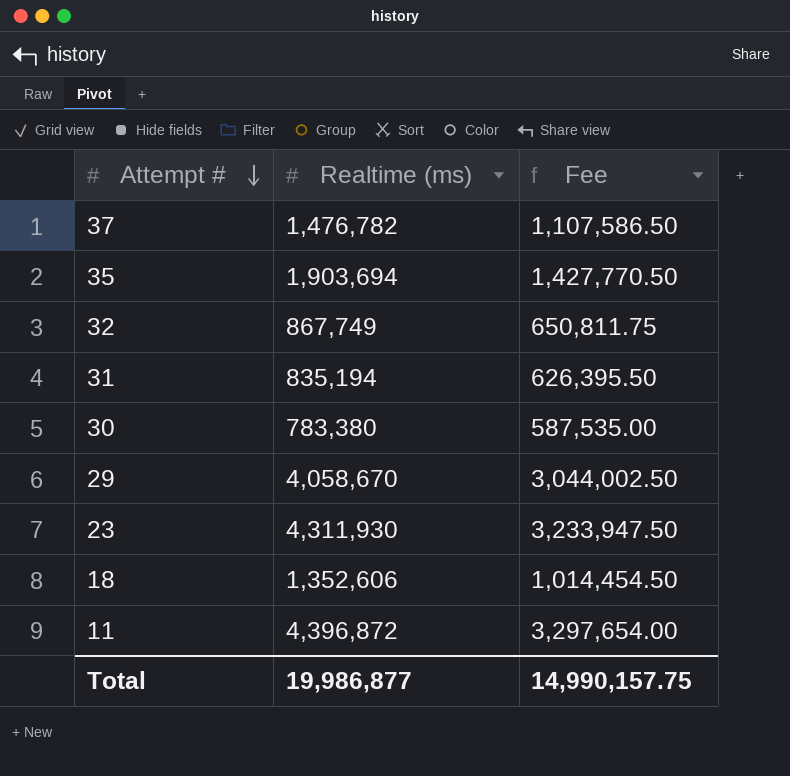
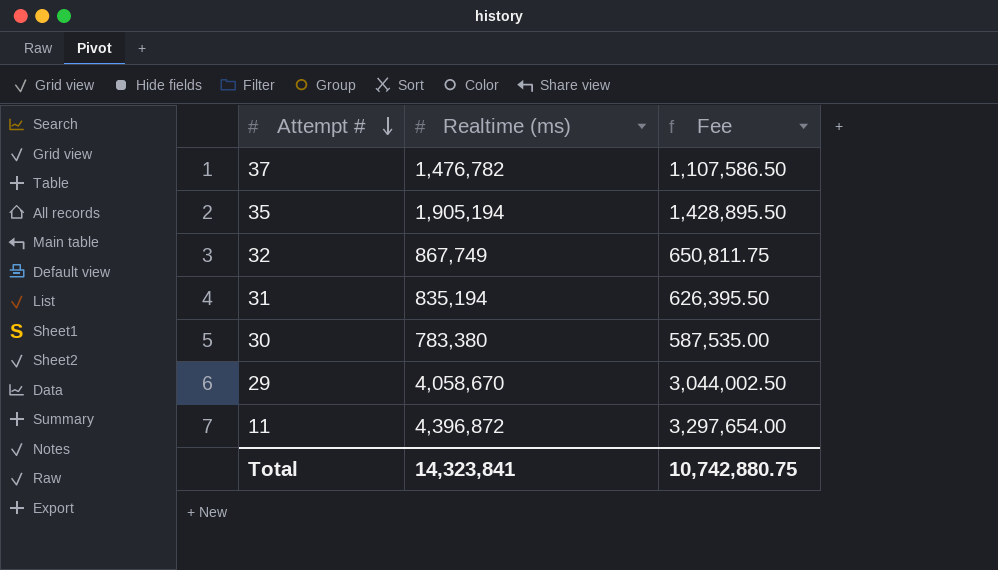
row 23: 4,311,930 | 3,233,947.50 -> none
row 18: 1,352,606 | 1,014,454.50 -> none
35 | Realtime (ms): 1,903,694 -> 1,905,194
35 | Fee: 1,427,770.50 -> 1,428,895.50
Total | Realtime (ms): 19,986,877 -> 14,323,841
Total | Fee: 14,990,157.75 -> 10,742,880.75

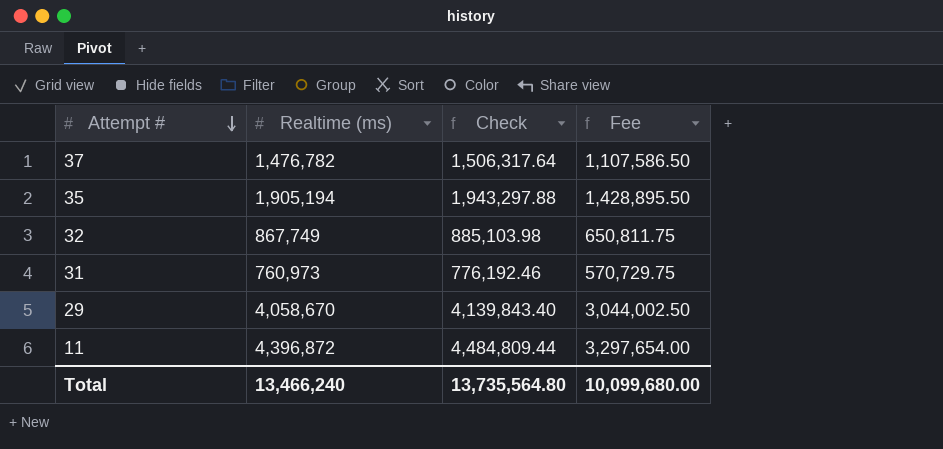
column Check | formula: none -> [Realtime (ms)] * 1.02
row 30: 783,380 | 587,535.00 -> none
31 | Realtime (ms): 835,194 -> 760,973
31 | Fee: 626,395.50 -> 570,729.75
Total | Realtime (ms): 14,323,841 -> 13,466,240
Total | Fee: 10,742,880.75 -> 10,099,680.00

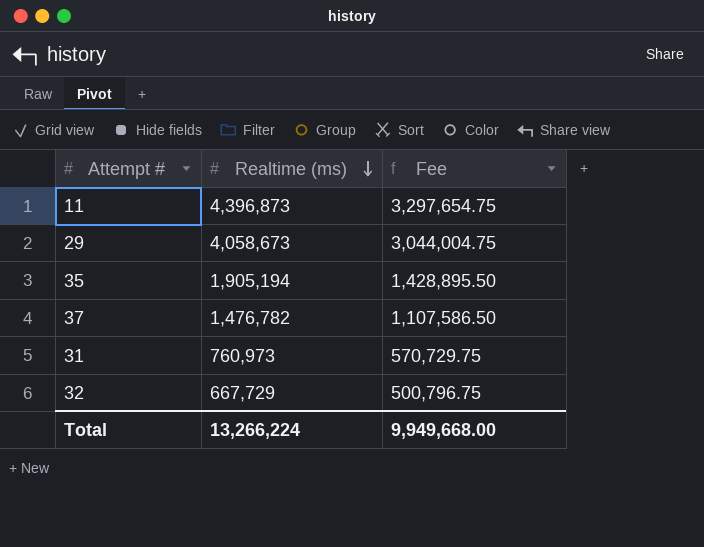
row order: Attempt # descending -> Realtime (ms) descending
column Check | formula: [Realtime (ms)] * 1.02 -> none
11 | Realtime (ms): 4,396,872 -> 4,396,873
11 | Fee: 3,297,654.00 -> 3,297,654.75
29 | Realtime (ms): 4,058,670 -> 4,058,673
29 | Fee: 3,044,002.50 -> 3,044,004.75
32 | Realtime (ms): 867,749 -> 667,729
32 | Fee: 650,811.75 -> 500,796.75
Total | Realtime (ms): 13,466,240 -> 13,266,224
Total | Fee: 10,099,680.00 -> 9,949,668.00

